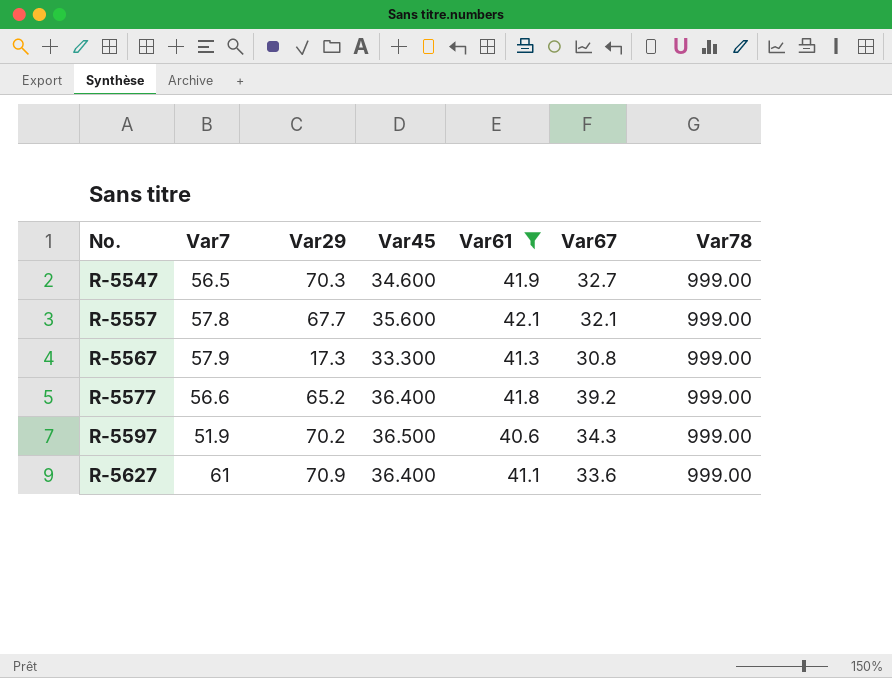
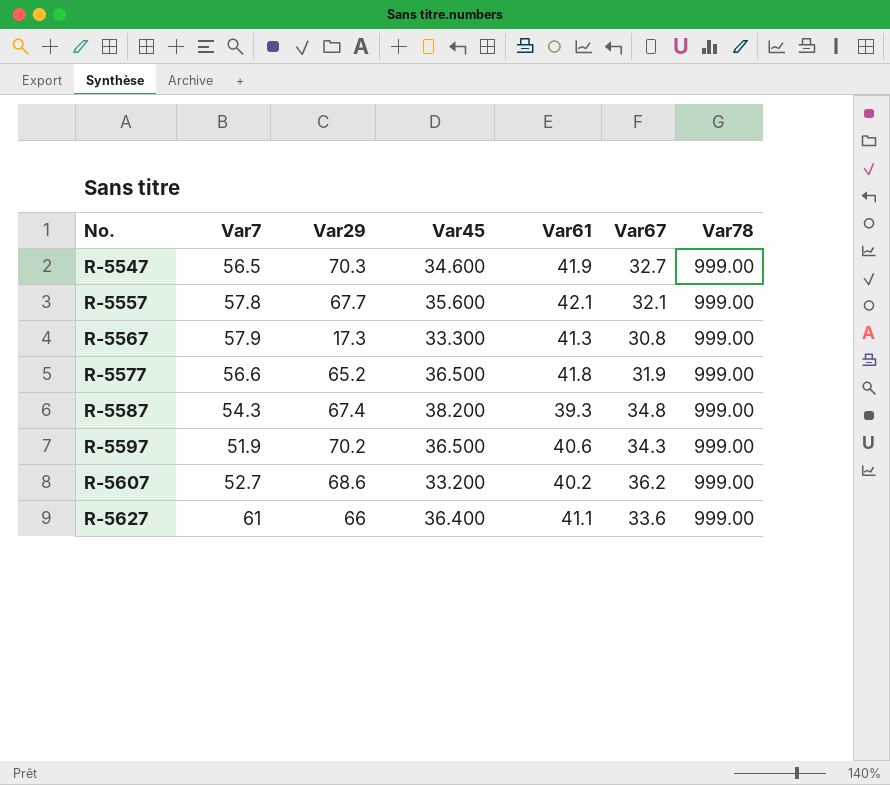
filter: Var61 >= 40.6 -> none
R-5577 | Var45: 36.400 -> 36.500
R-5577 | Var67: 39.2 -> 31.9
R-5627 | Var29: 70.9 -> 66

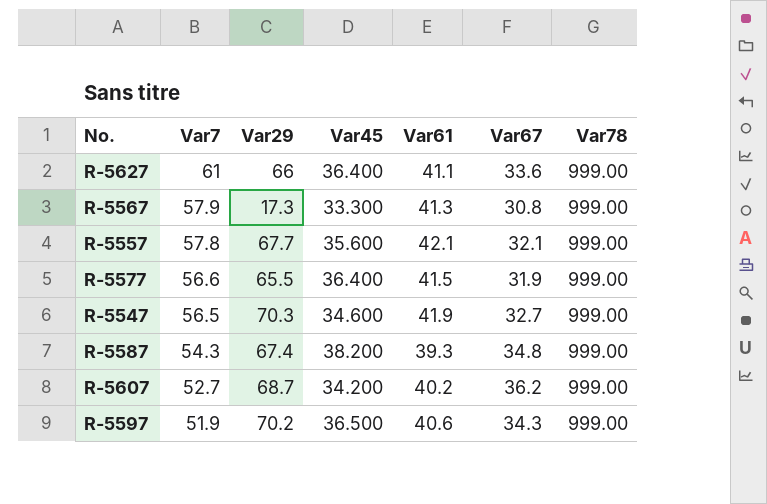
row order: No. ascending -> Var7 descending
R-5577 | Var29: 65.2 -> 65.5
R-5577 | Var45: 36.500 -> 36.400
R-5577 | Var61: 41.8 -> 41.5
R-5607 | Var29: 68.6 -> 68.7
R-5607 | Var45: 33.200 -> 34.200

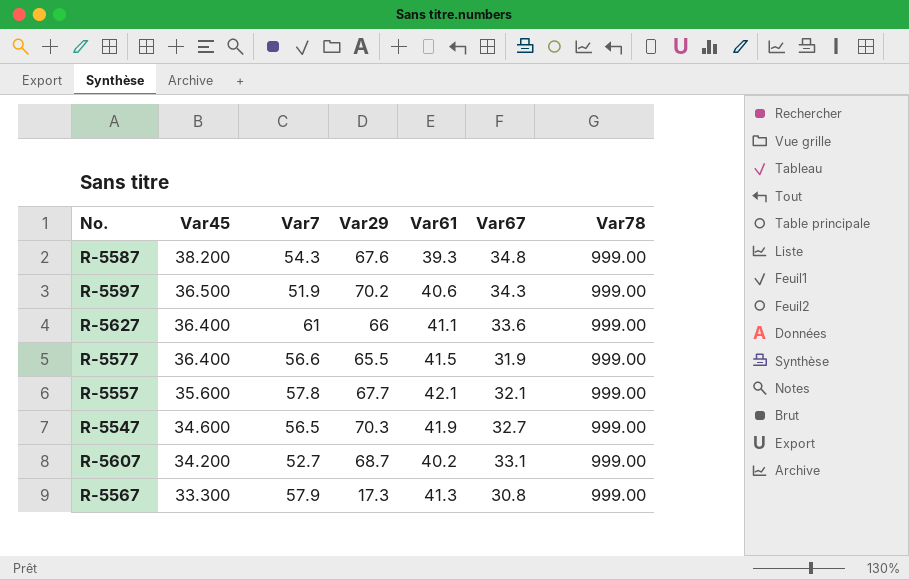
row order: Var7 descending -> Var45 descending
column Var45 | position: 4 -> 2
R-5587 | Var29: 67.4 -> 67.6
R-5607 | Var67: 36.2 -> 33.1

